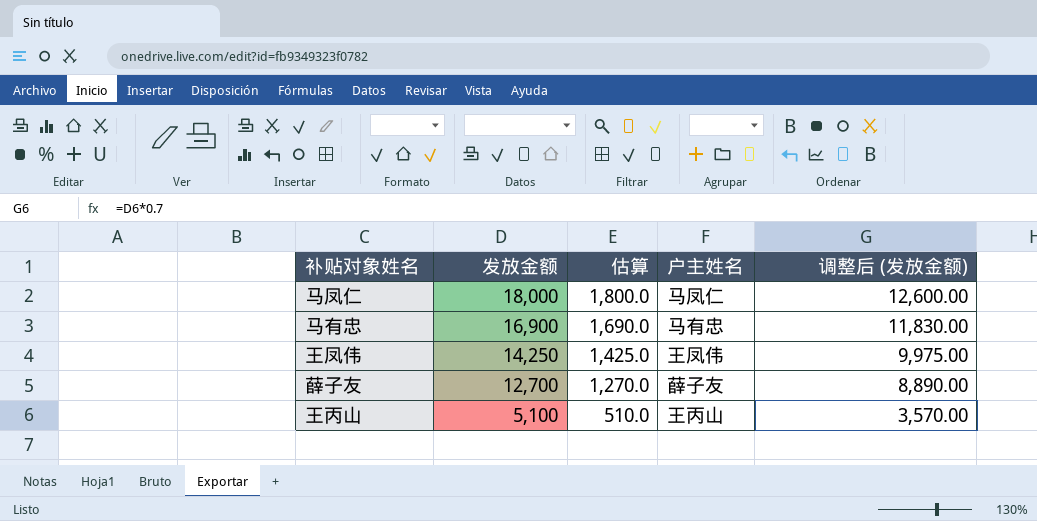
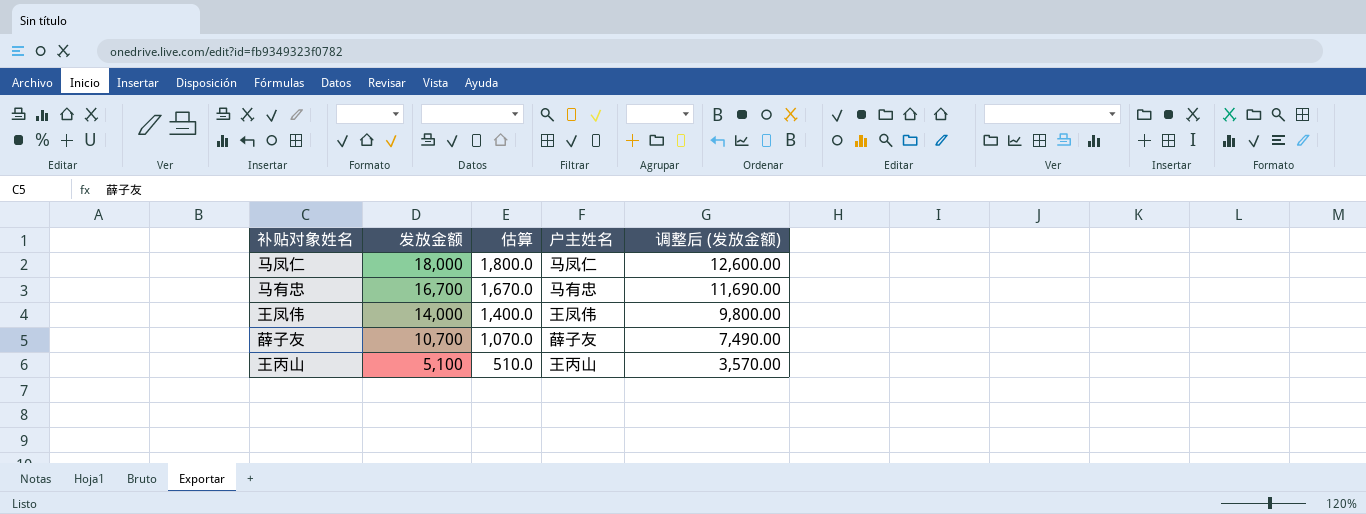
马有忠 | 发放金额: 16,900 -> 16,700
马有忠 | 估算: 1,690.0 -> 1,670.0
马有忠 | 调整后 (发放金额): 11,830.00 -> 11,690.00
王凤伟 | 发放金额: 14,250 -> 14,000
王凤伟 | 估算: 1,425.0 -> 1,400.0
王凤伟 | 调整后 (发放金额): 9,975.00 -> 9,800.00
薛子友 | 发放金额: 12,700 -> 10,700
薛子友 | 估算: 1,270.0 -> 1,070.0
薛子友 | 调整后 (发放金额): 8,890.00 -> 7,490.00

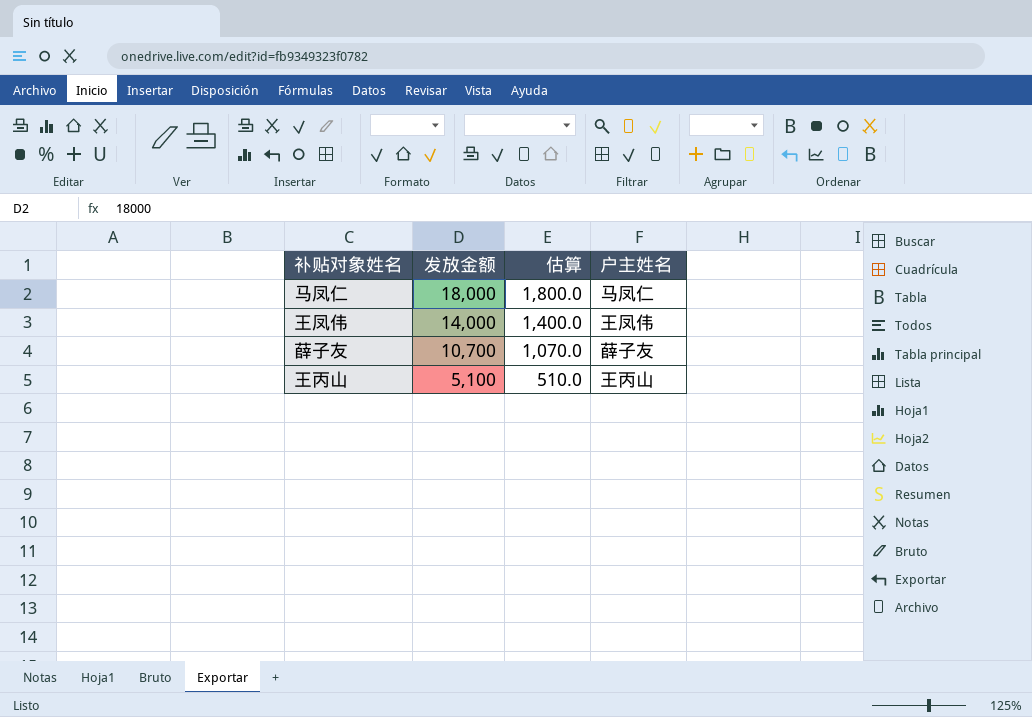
column 调整后 (发放金额) | formula: [发放金额] * 0.7 -> none
row 马有忠: 16,700 | 1,670.0 | 马有忠 | 11,690.00 -> none

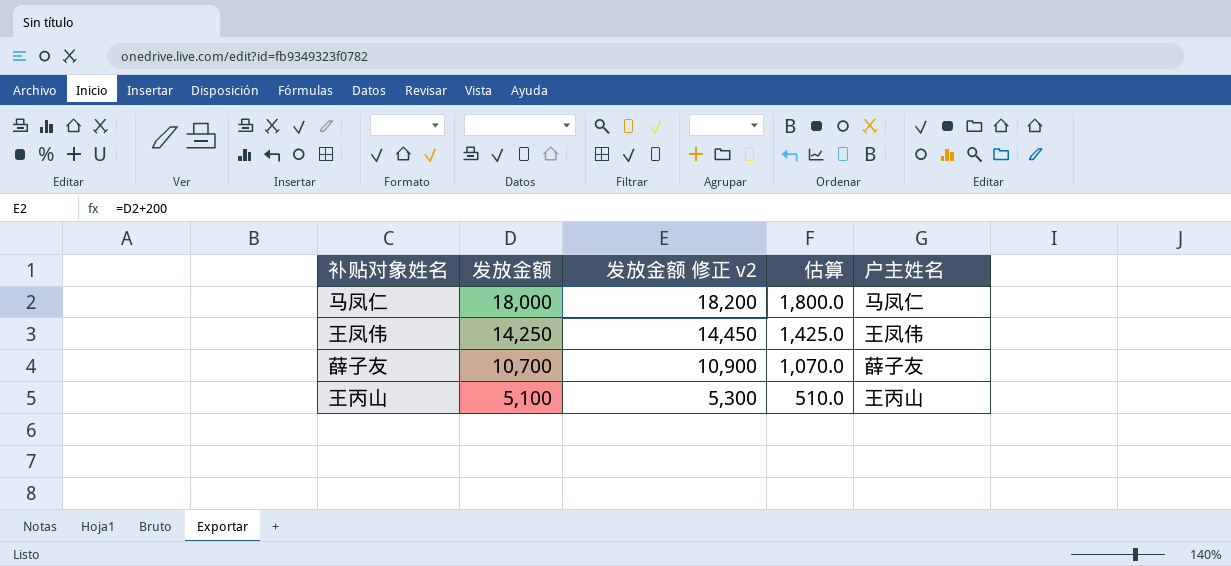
column 发放金额 修正 v2 | formula: none -> [发放金额] + 200
王凤伟 | 发放金额: 14,000 -> 14,250
王凤伟 | 估算: 1,400.0 -> 1,425.0

